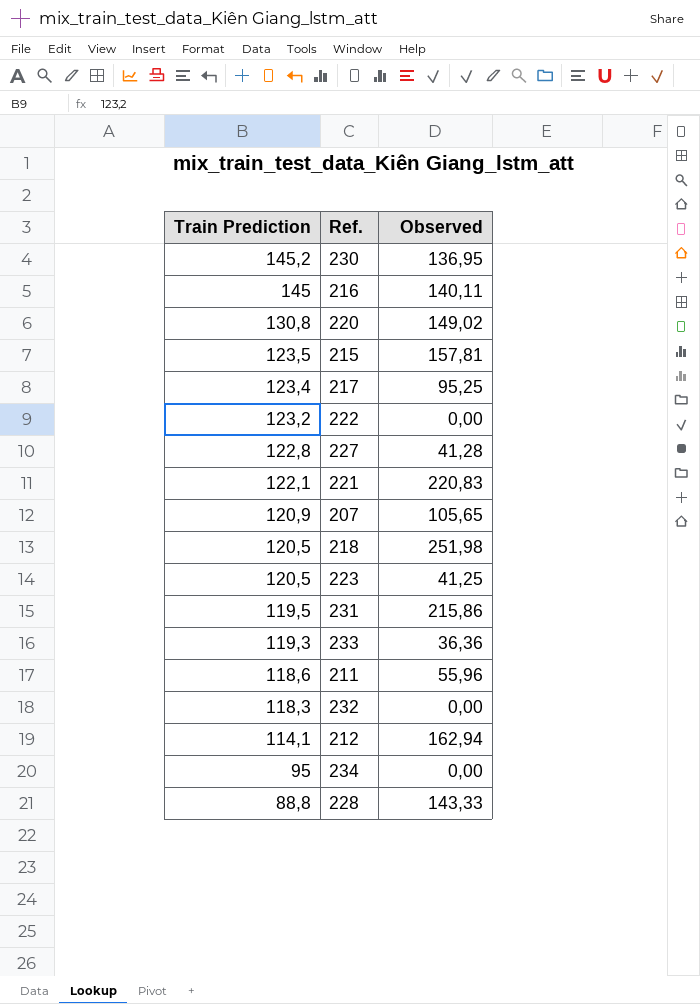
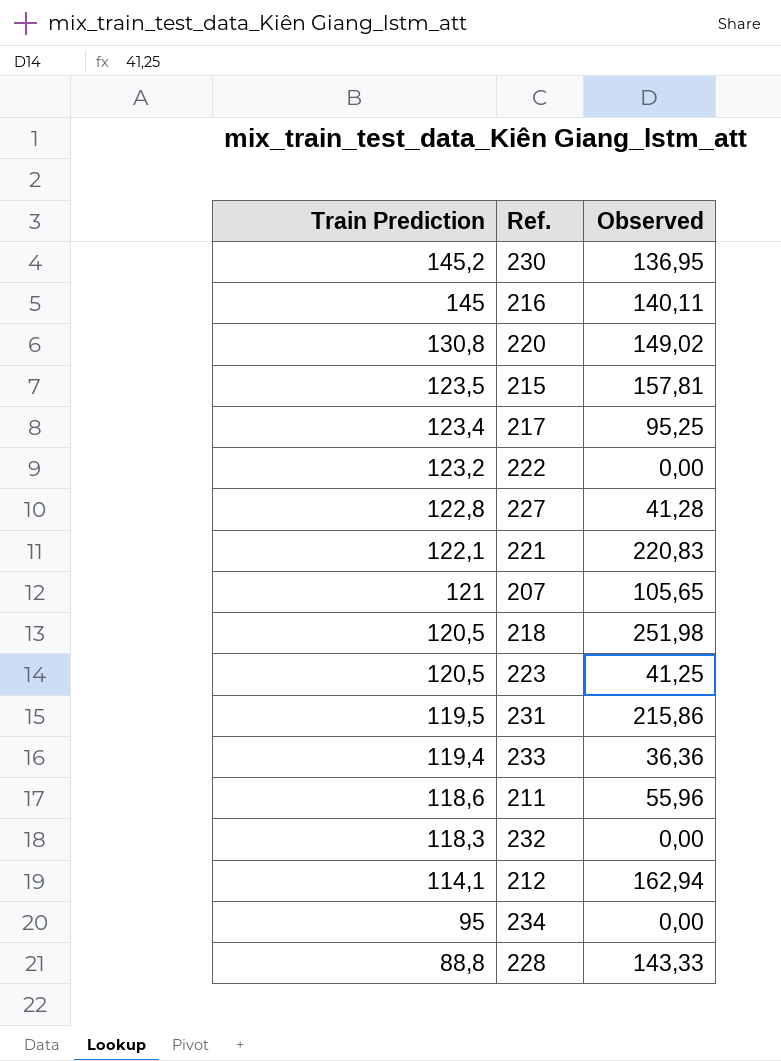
207 | Train Prediction: 120,9 -> 121
233 | Train Prediction: 119,3 -> 119,4

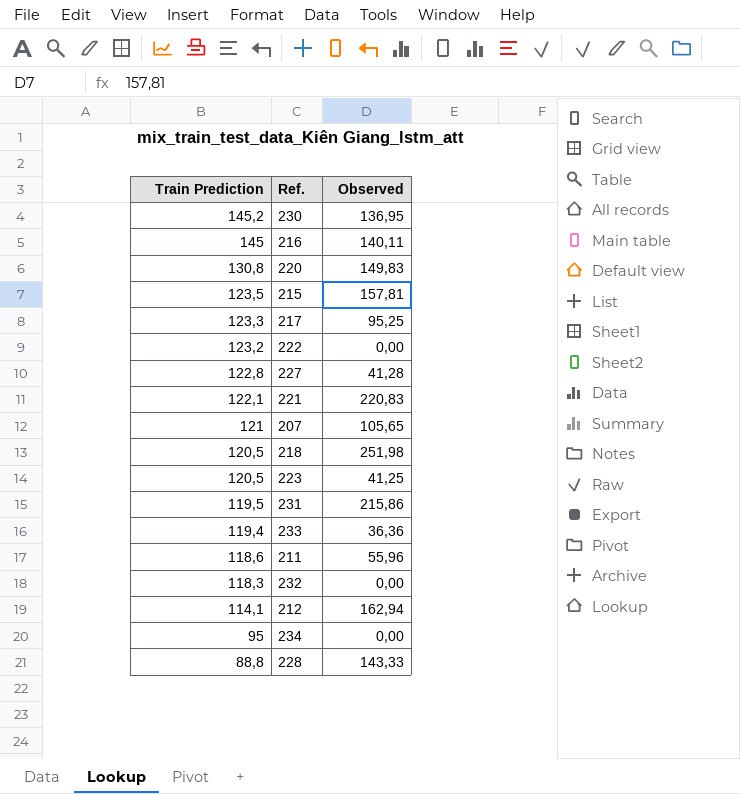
220 | Observed: 149,02 -> 149,83
217 | Train Prediction: 123,4 -> 123,3

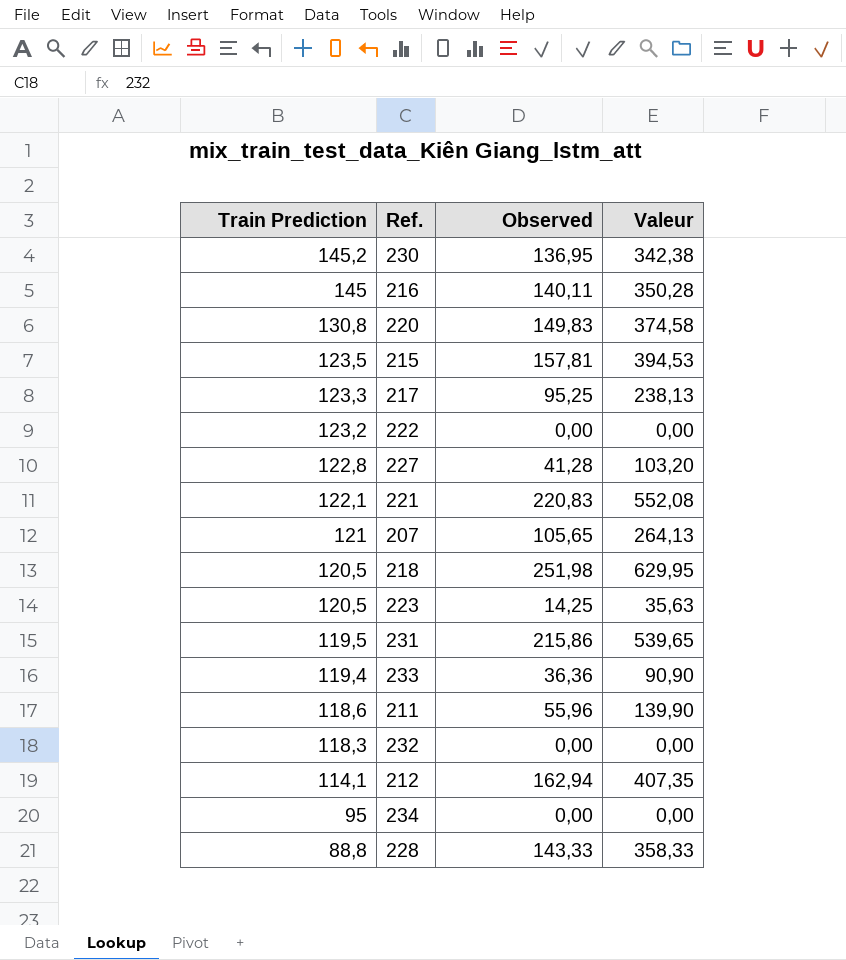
column Valeur | formula: none -> [Observed] * 2,5
223 | Observed: 41,25 -> 14,25

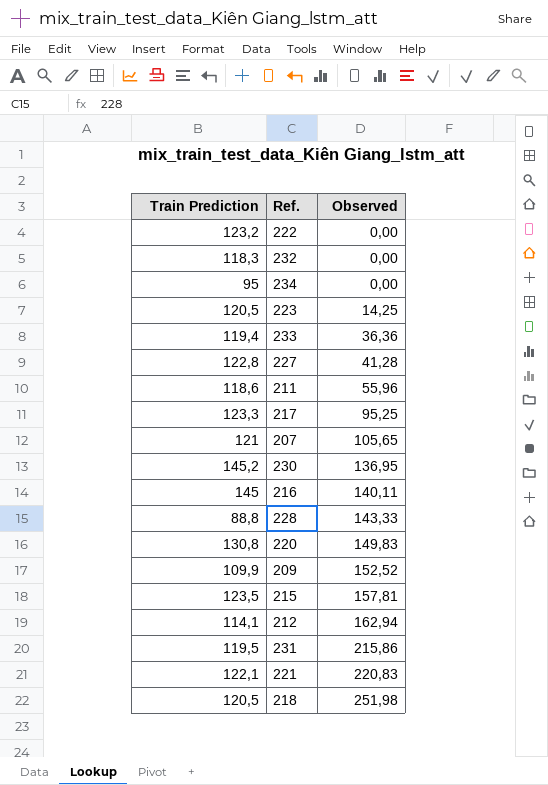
row order: Train Prediction descending -> Observed ascending
column Valeur | formula: [Observed] * 2,5 -> none
row 209: none -> 109,9 | 152,52

